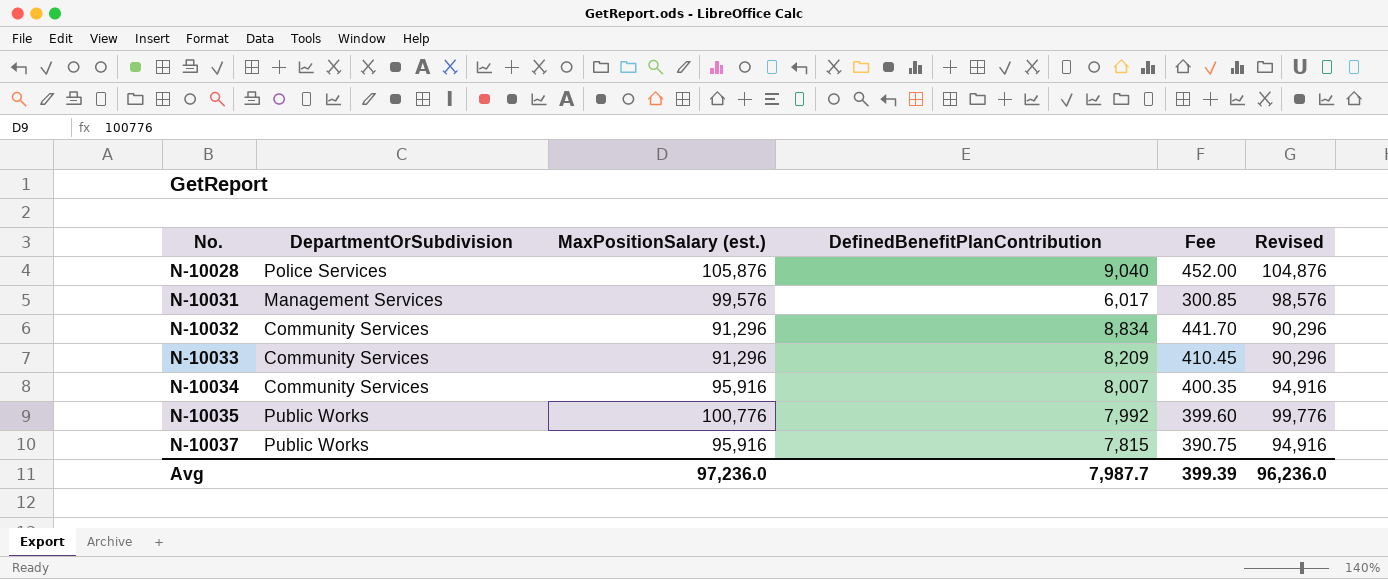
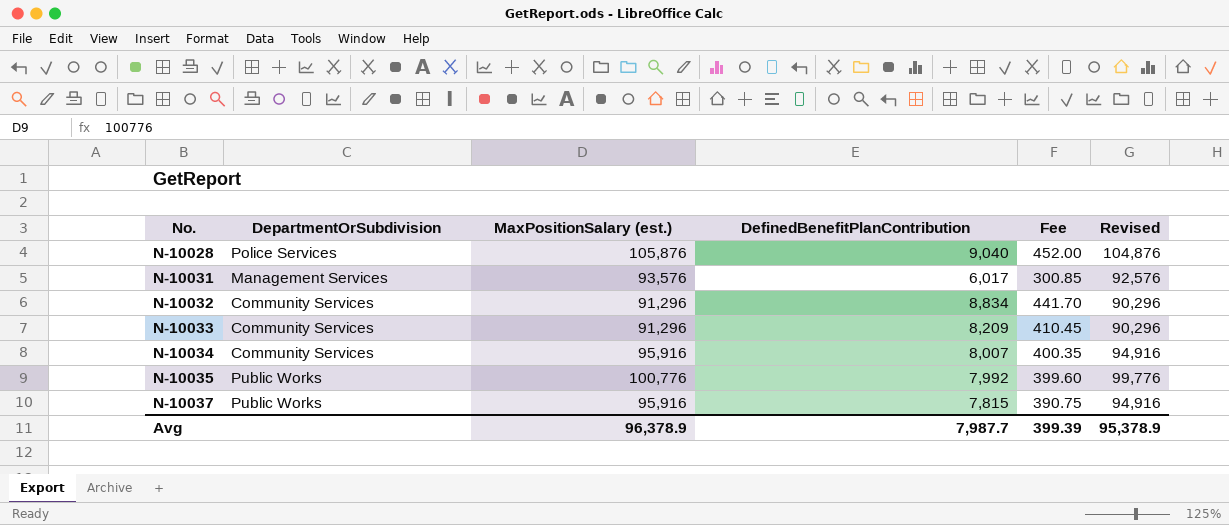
N-10031 | MaxPositionSalary (est.): 99,576 -> 93,576
N-10031 | Revised: 98,576 -> 92,576
Avg | MaxPositionSalary (est.): 97,236.0 -> 96,378.9
Avg | Revised: 96,236.0 -> 95,378.9

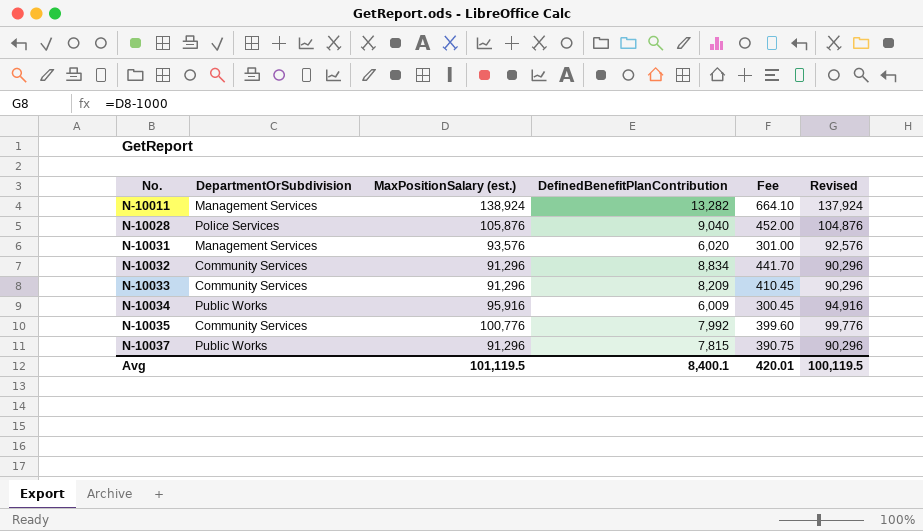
row N-10011: none -> Management Services | 138,924 | 13,282 | 664.10 | 137,924
N-10031 | DefinedBenefitPlanContribution: 6,017 -> 6,020
N-10031 | Fee: 300.85 -> 301.00
N-10034 | DepartmentOrSubdivision: Community Services -> Public Works
N-10034 | DefinedBenefitPlanContribution: 8,007 -> 6,009
N-10034 | Fee: 400.35 -> 300.45
N-10035 | DepartmentOrSubdivision: Public Works -> Community Services
N-10037 | MaxPositionSalary (est.): 95,916 -> 91,296
N-10037 | Revised: 94,916 -> 90,296
Avg | MaxPositionSalary (est.): 96,378.9 -> 101,119.5
Avg | DefinedBenefitPlanContribution: 7,987.7 -> 8,400.1
Avg | Fee: 399.39 -> 420.01
Avg | Revised: 95,378.9 -> 100,119.5

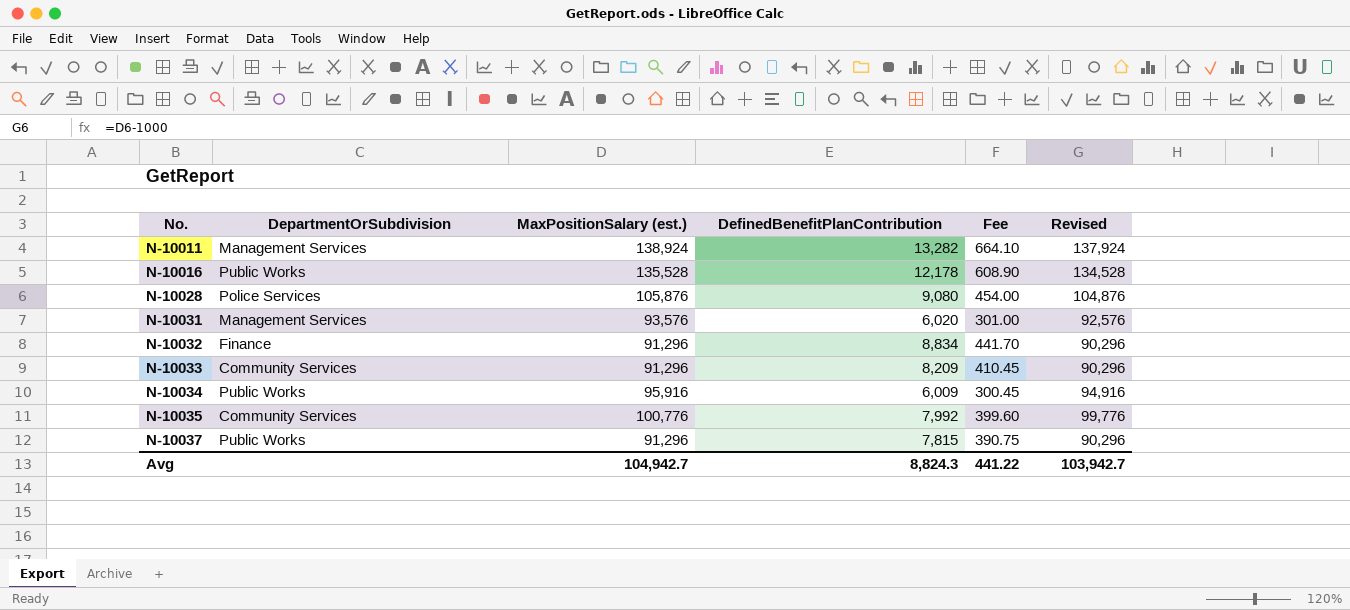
row N-10016: none -> Public Works | 135,528 | 12,178 | 608.90 | 134,528
N-10028 | DefinedBenefitPlanContribution: 9,040 -> 9,080
N-10028 | Fee: 452.00 -> 454.00
N-10032 | DepartmentOrSubdivision: Community Services -> Finance
Avg | MaxPositionSalary (est.): 101,119.5 -> 104,942.7
Avg | DefinedBenefitPlanContribution: 8,400.1 -> 8,824.3
Avg | Fee: 420.01 -> 441.22
Avg | Revised: 100,119.5 -> 103,942.7

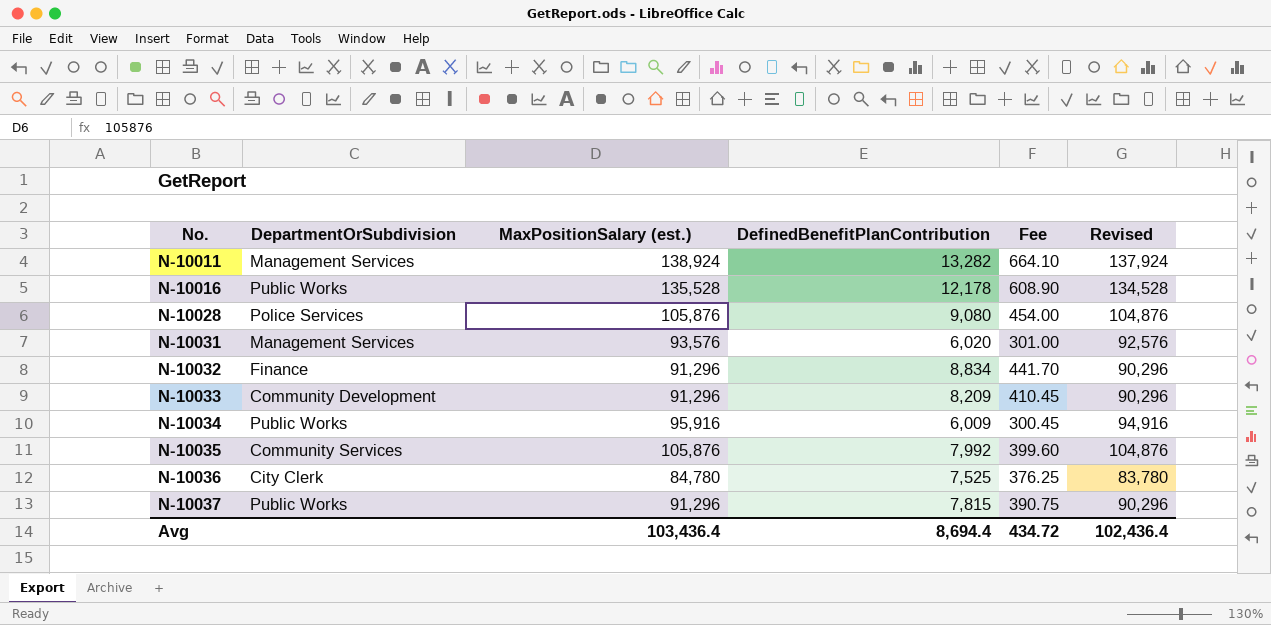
N-10033 | DepartmentOrSubdivision: Community Services -> Community Development
N-10035 | MaxPositionSalary (est.): 100,776 -> 105,876
N-10035 | Revised: 99,776 -> 104,876
row N-10036: none -> City Clerk | 84,780 | 7,525 | 376.25 | 83,780
Avg | MaxPositionSalary (est.): 104,942.7 -> 103,436.4
Avg | DefinedBenefitPlanContribution: 8,824.3 -> 8,694.4
Avg | Fee: 441.22 -> 434.72
Avg | Revised: 103,942.7 -> 102,436.4

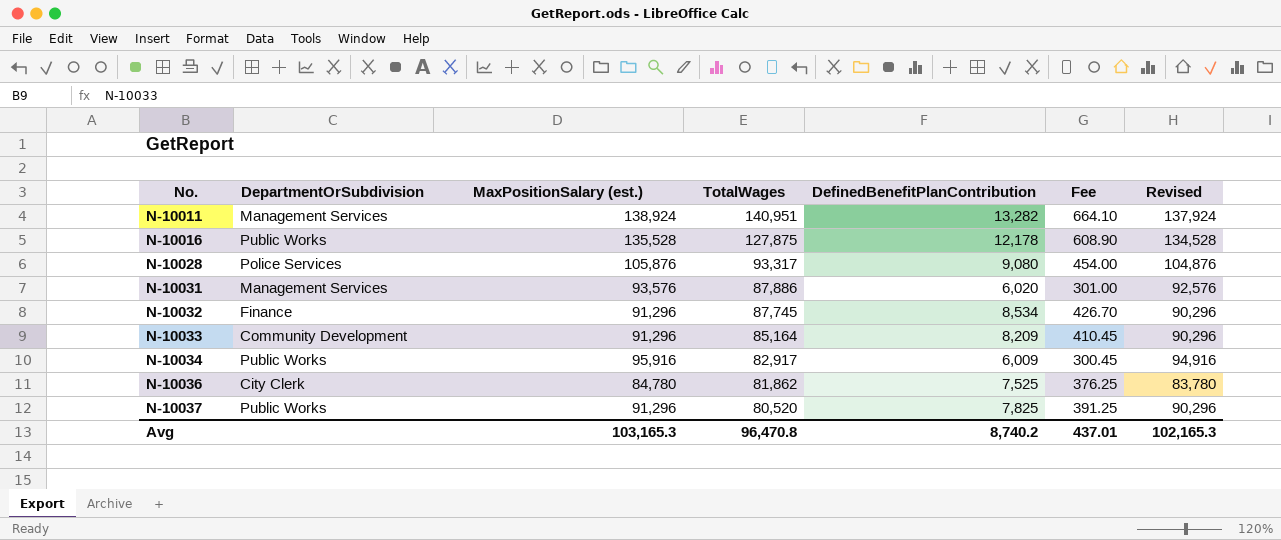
column TotalWages | position: none -> 4
row N-10035: Community Services | 105,876 | 7,992 | 399.60 | 104,876 -> none
N-10032 | DefinedBenefitPlanContribution: 8,834 -> 8,534
N-10032 | Fee: 441.70 -> 426.70
N-10037 | DefinedBenefitPlanContribution: 7,815 -> 7,825
N-10037 | Fee: 390.75 -> 391.25
Avg | MaxPositionSalary (est.): 103,436.4 -> 103,165.3
Avg | DefinedBenefitPlanContribution: 8,694.4 -> 8,740.2
Avg | Fee: 434.72 -> 437.01
Avg | Revised: 102,436.4 -> 102,165.3

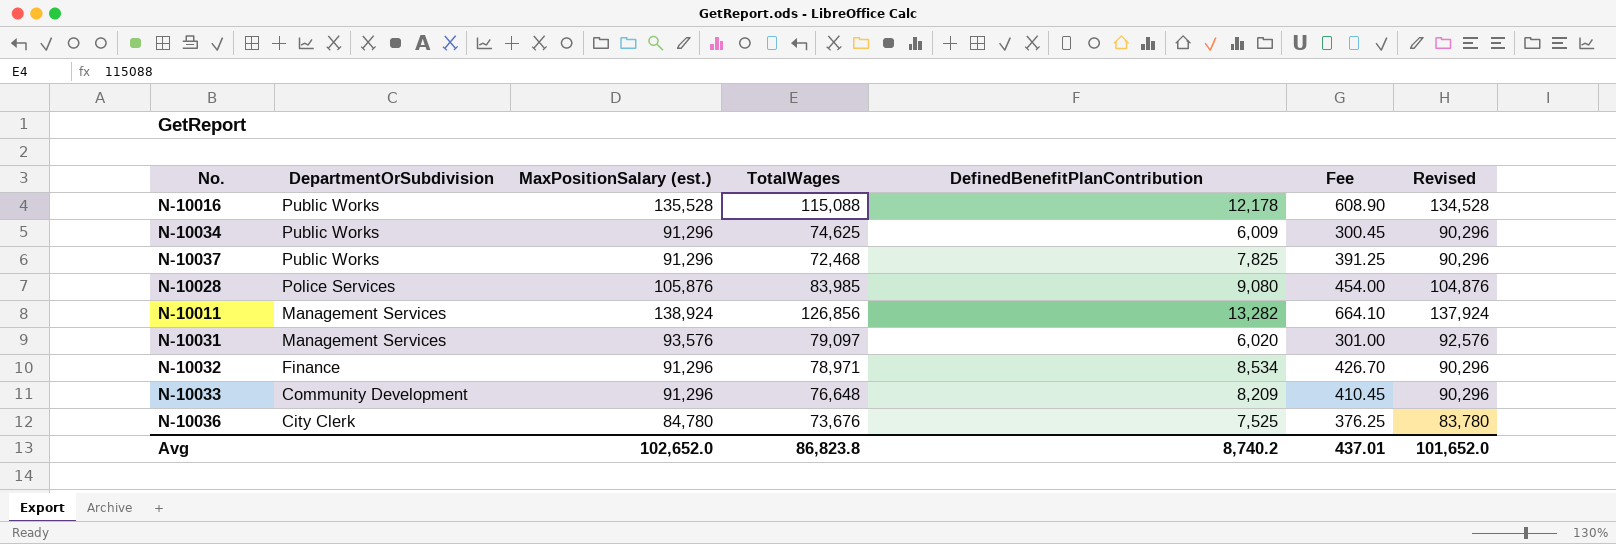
row order: No. ascending -> DepartmentOrSubdivision descending
N-10016 | TotalWages: 127,875 -> 115,088
N-10034 | MaxPositionSalary (est.): 95,916 -> 91,296
N-10034 | TotalWages: 82,917 -> 74,625
N-10034 | Revised: 94,916 -> 90,296
N-10037 | TotalWages: 80,520 -> 72,468
N-10028 | TotalWages: 93,317 -> 83,985
N-10011 | TotalWages: 140,951 -> 126,856
N-10031 | TotalWages: 87,886 -> 79,097
N-10032 | TotalWages: 87,745 -> 78,971
N-10033 | TotalWages: 85,164 -> 76,648
N-10036 | TotalWages: 81,862 -> 73,676
Avg | MaxPositionSalary (est.): 103,165.3 -> 102,652.0
Avg | TotalWages: 96,470.8 -> 86,823.8
Avg | Revised: 102,165.3 -> 101,652.0

